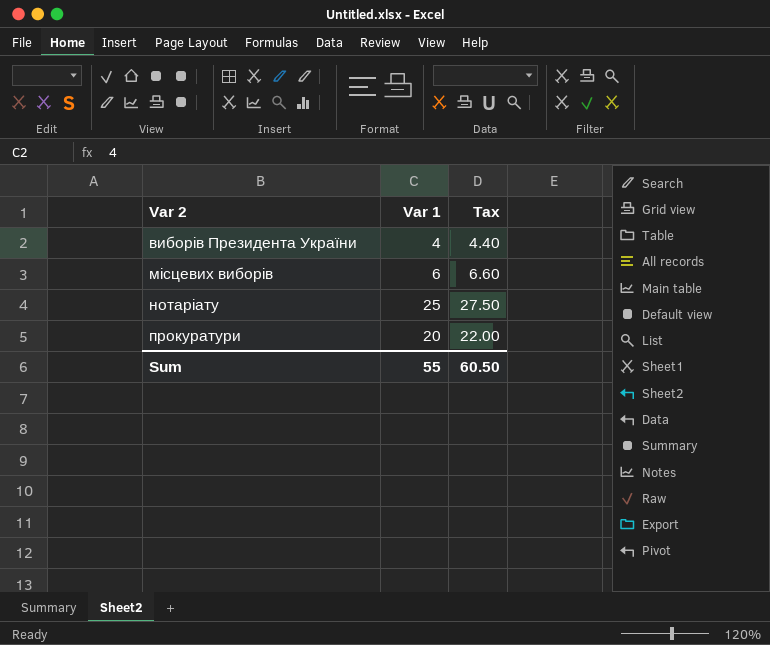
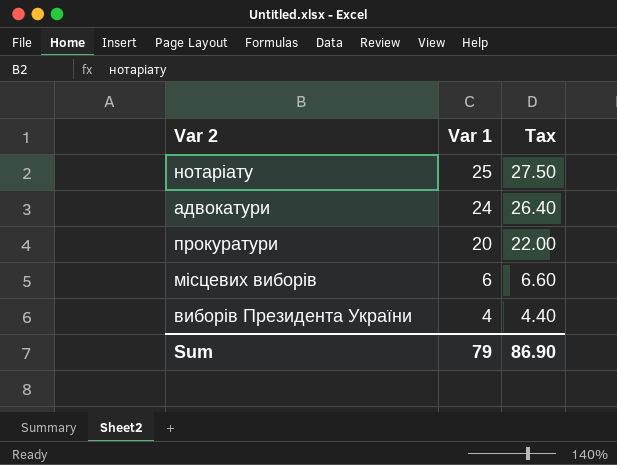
row order: Var 2 ascending -> Var 1 descending
row адвокатури: none -> 24 | 26.40
Sum | Var 1: 55 -> 79
Sum | Tax: 60.50 -> 86.90

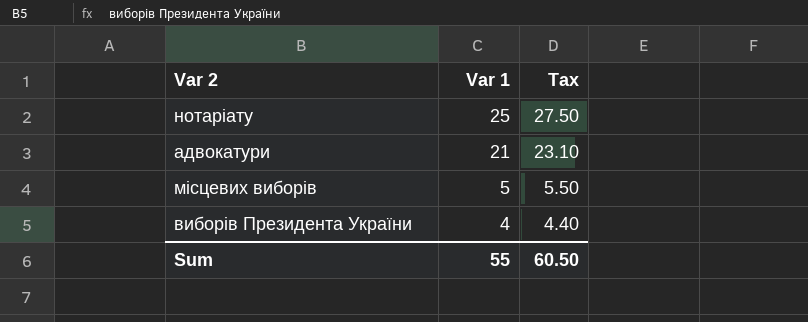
row прокуратури: 20 | 22.00 -> none
адвокатури | Var 1: 24 -> 21
адвокатури | Tax: 26.40 -> 23.10
місцевих виборів | Var 1: 6 -> 5
місцевих виборів | Tax: 6.60 -> 5.50
Sum | Var 1: 79 -> 55
Sum | Tax: 86.90 -> 60.50

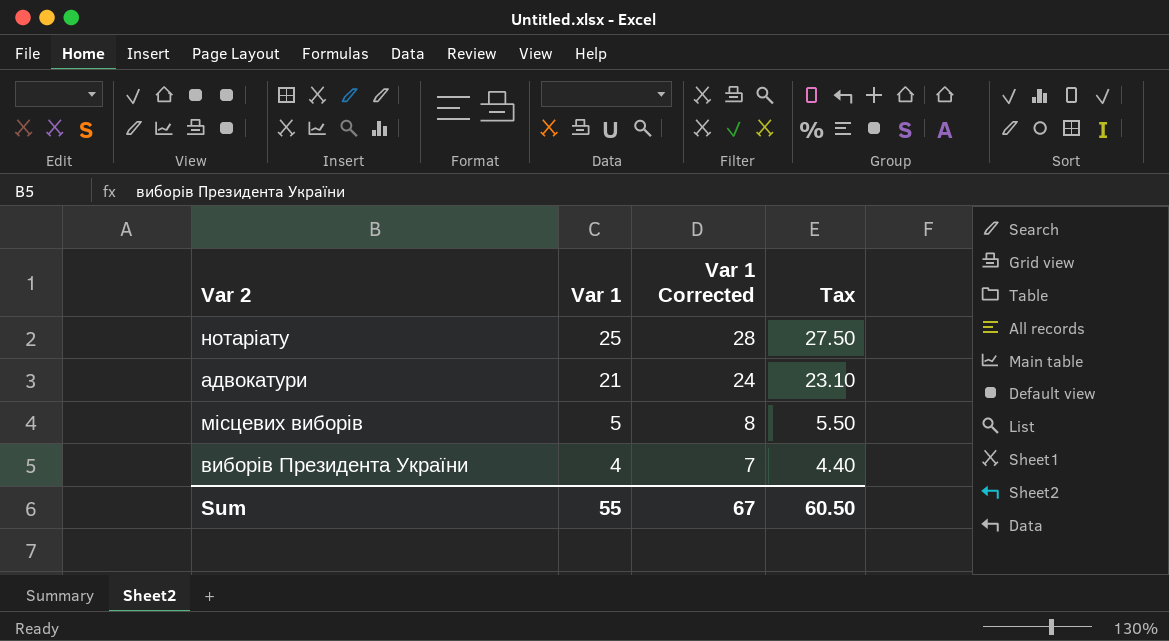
column Var 1 Corrected | formula: none -> [Var 1] + 3

